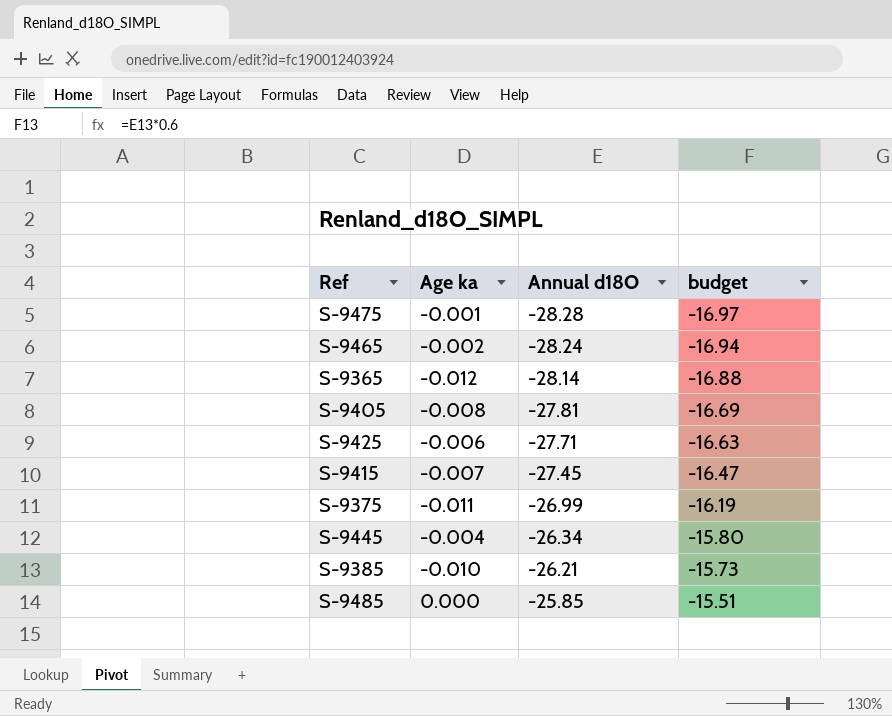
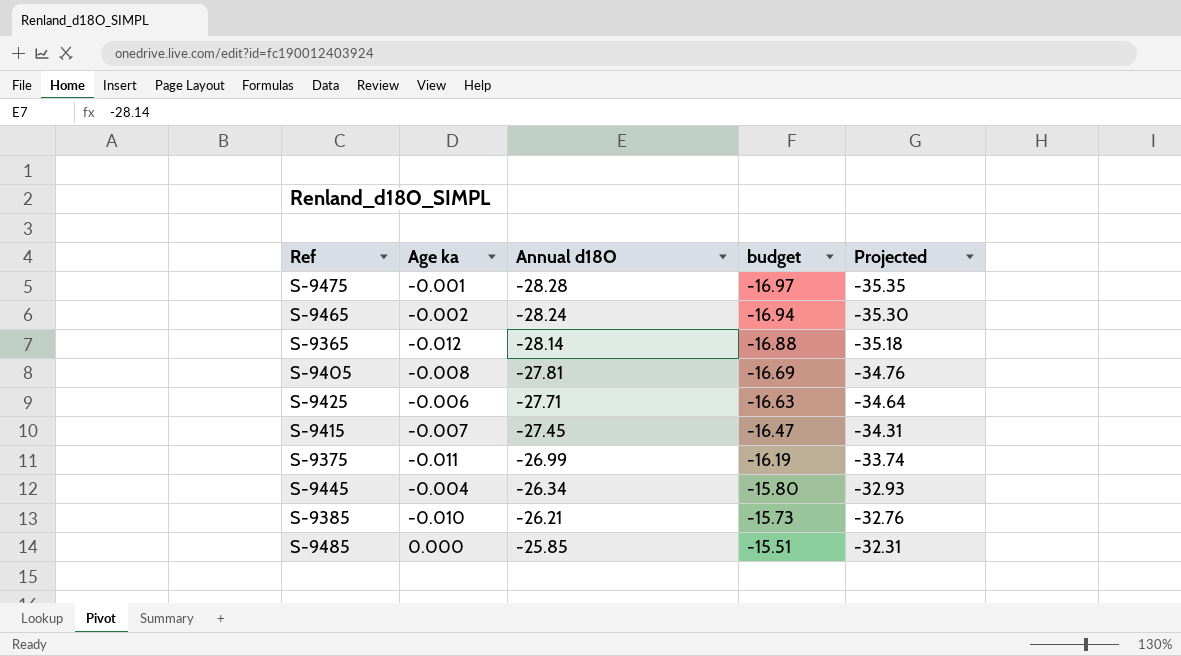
column Projected | formula: none -> [Annual d18O] * 1.25

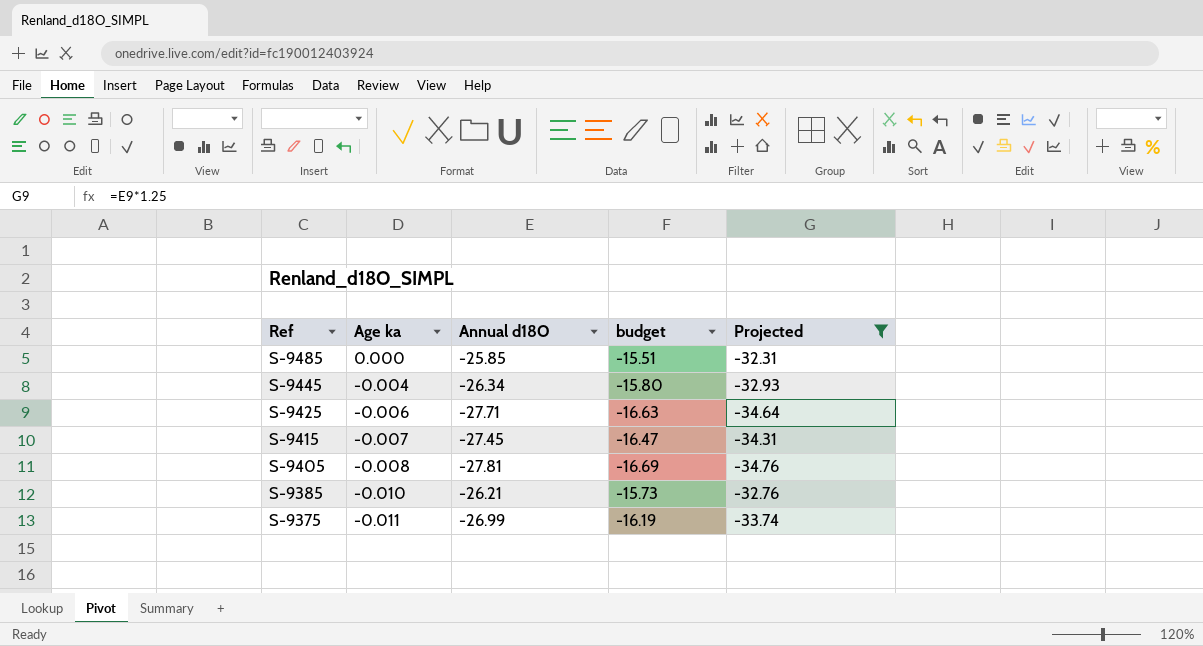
filter: none -> Projected >= -34.76
row order: Annual d18O ascending -> Ref descending

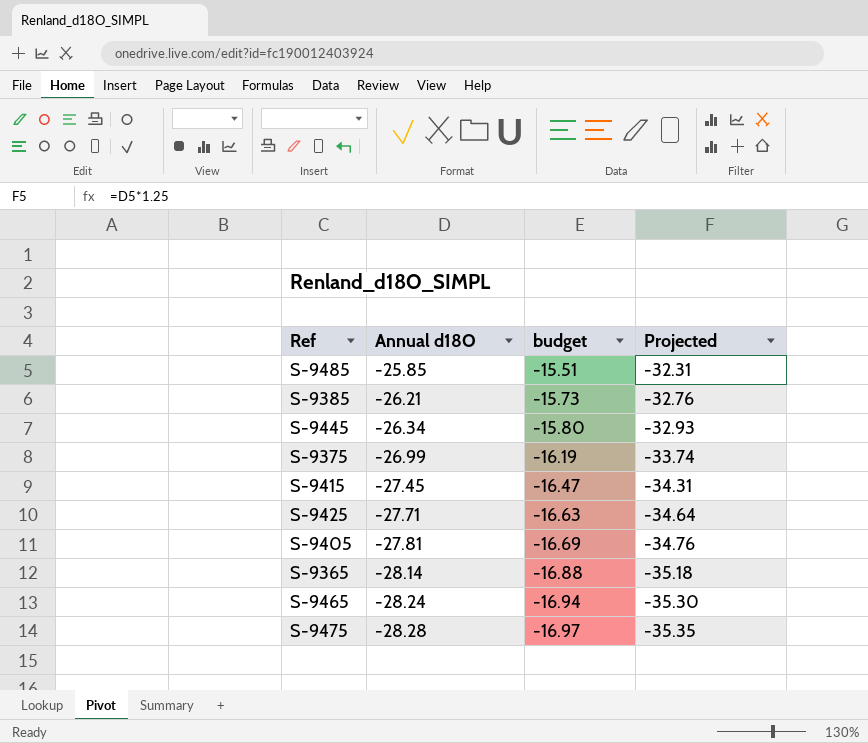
filter: Projected >= -34.76 -> none
row order: Ref descending -> Annual d18O descending
column Age ka | position: 2 -> none

